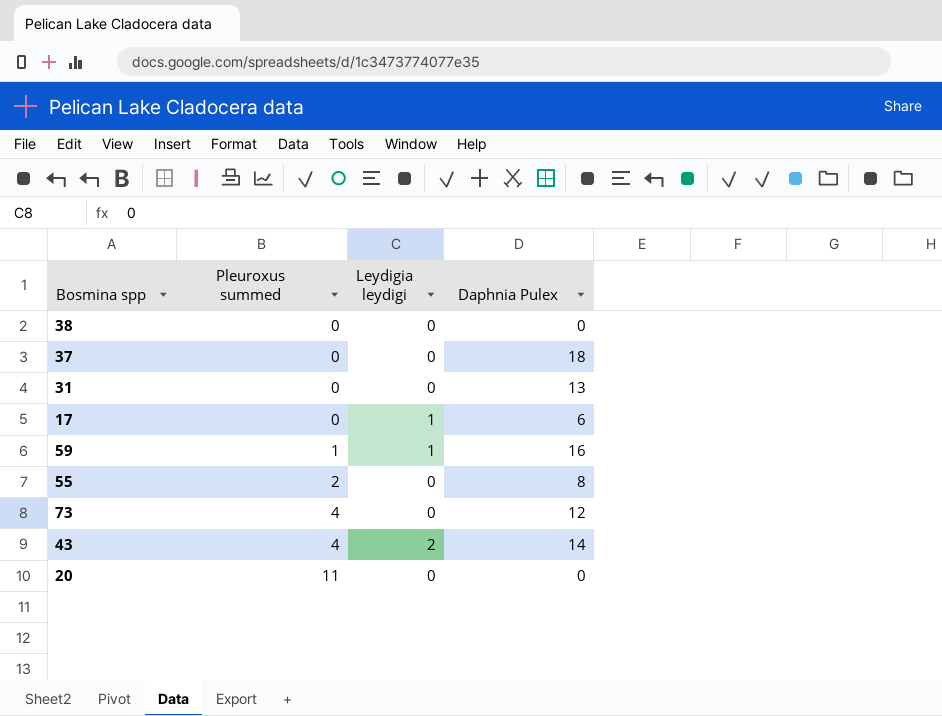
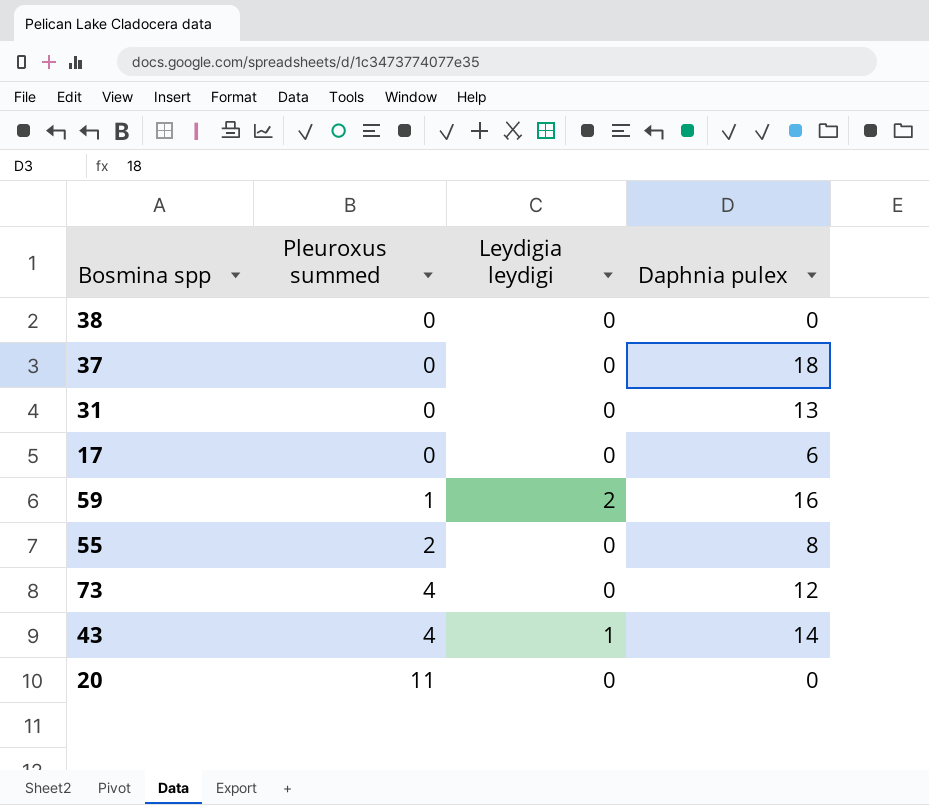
column name: Daphnia Pulex -> Daphnia pulex
17 | Leydigia leydigi: 1 -> 0
59 | Leydigia leydigi: 1 -> 2
43 | Leydigia leydigi: 2 -> 1

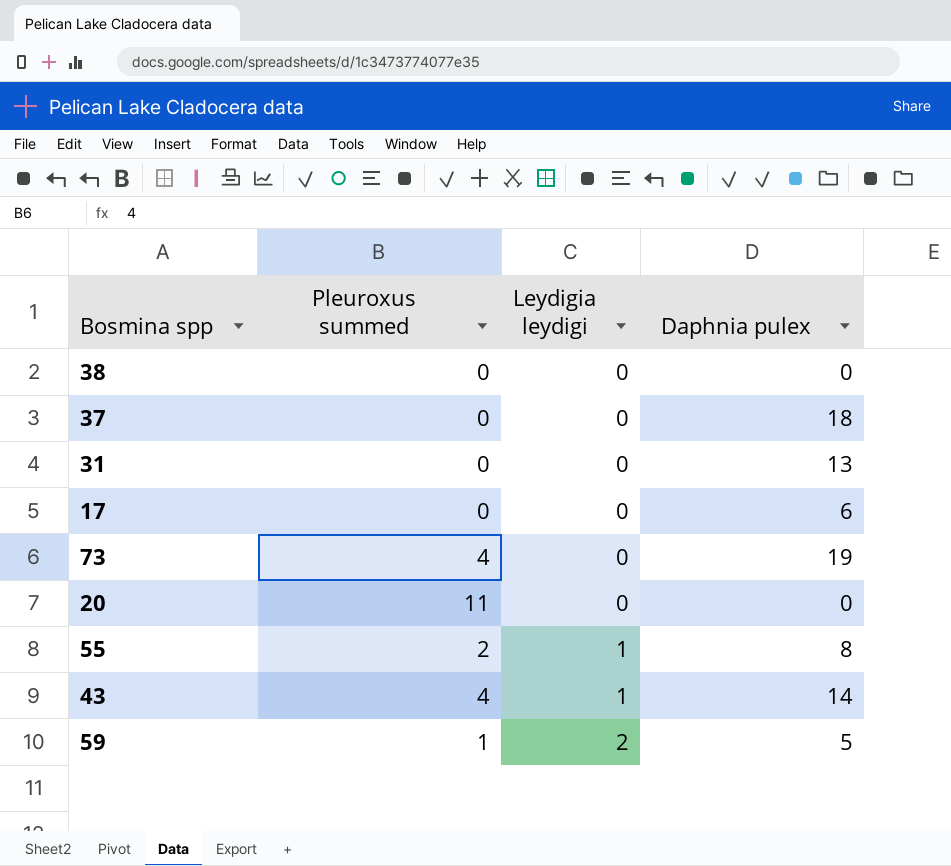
row order: Pleuroxus summed ascending -> Leydigia leydigi ascending
73 | Daphnia pulex: 12 -> 19
55 | Leydigia leydigi: 0 -> 1
59 | Daphnia pulex: 16 -> 5

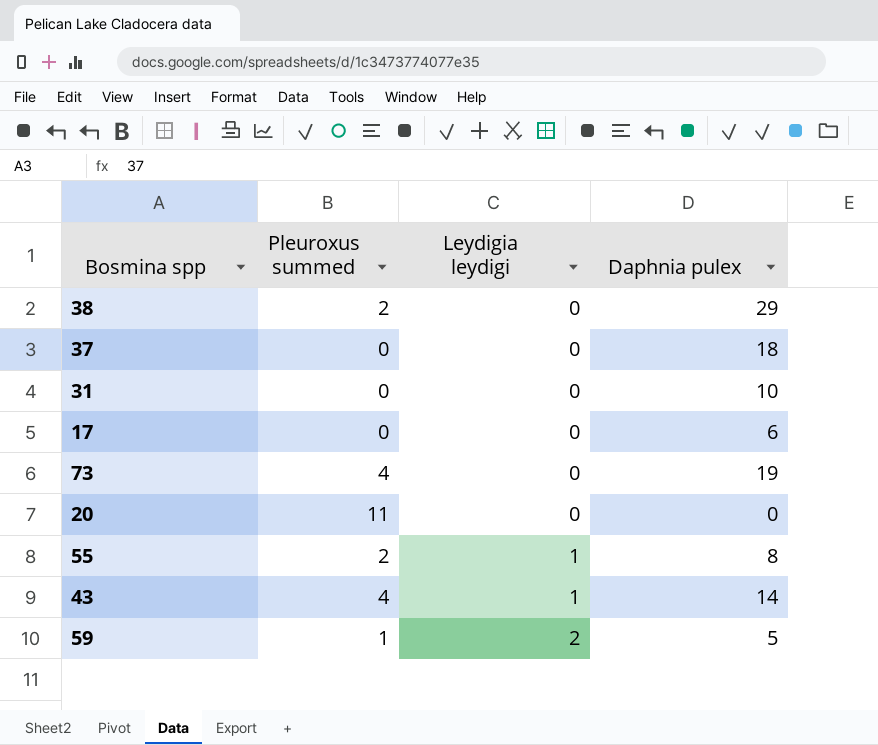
38 | Pleuroxus summed: 0 -> 2
38 | Daphnia pulex: 0 -> 29
31 | Daphnia pulex: 13 -> 10

